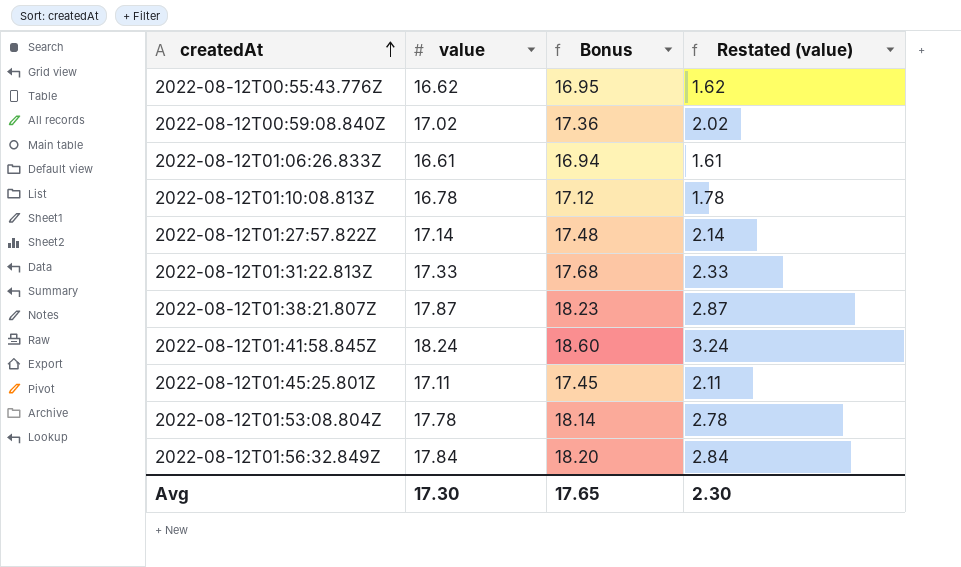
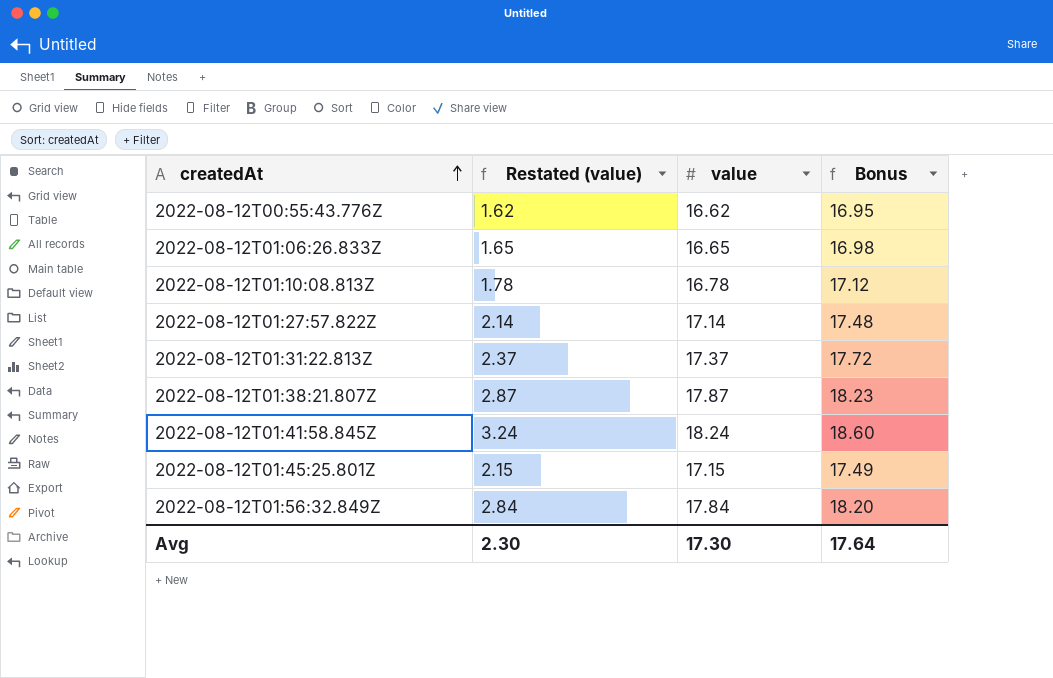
column Restated (value) | position: 4 -> 2
row 2022-08-12T00:59:08.840Z: 17.02 | 17.36 | 2.02 -> none
row 2022-08-12T01:53:08.804Z: 17.78 | 18.14 | 2.78 -> none
2022-08-12T01:06:26.833Z | Restated (value): 1.61 -> 1.65
2022-08-12T01:06:26.833Z | value: 16.61 -> 16.65
2022-08-12T01:06:26.833Z | Bonus: 16.94 -> 16.98
2022-08-12T01:31:22.813Z | Restated (value): 2.33 -> 2.37
2022-08-12T01:31:22.813Z | value: 17.33 -> 17.37
2022-08-12T01:31:22.813Z | Bonus: 17.68 -> 17.72
2022-08-12T01:45:25.801Z | Restated (value): 2.11 -> 2.15
2022-08-12T01:45:25.801Z | value: 17.11 -> 17.15
2022-08-12T01:45:25.801Z | Bonus: 17.45 -> 17.49
Avg | Bonus: 17.65 -> 17.64

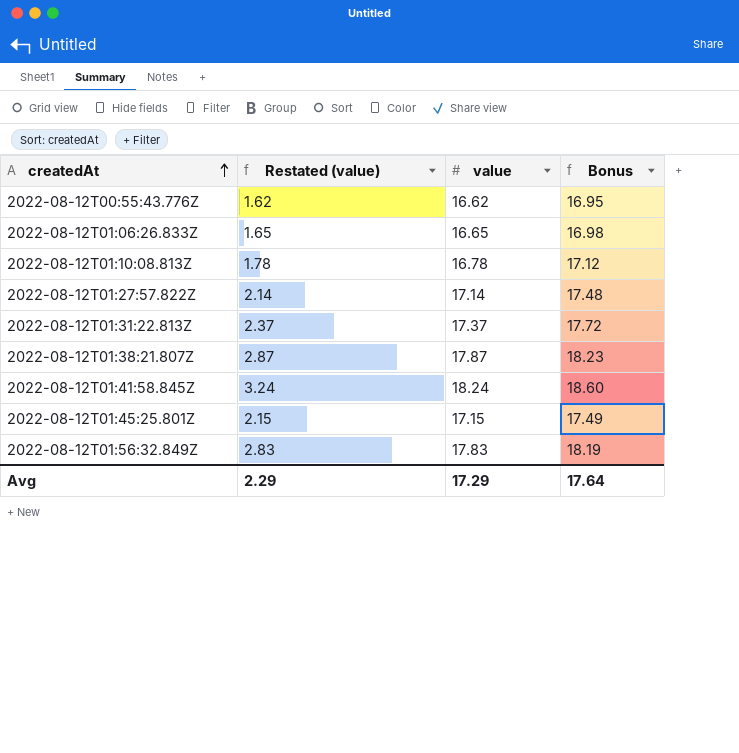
2022-08-12T01:56:32.849Z | Restated (value): 2.84 -> 2.83
2022-08-12T01:56:32.849Z | value: 17.84 -> 17.83
2022-08-12T01:56:32.849Z | Bonus: 18.20 -> 18.19
Avg | Restated (value): 2.30 -> 2.29
Avg | value: 17.30 -> 17.29

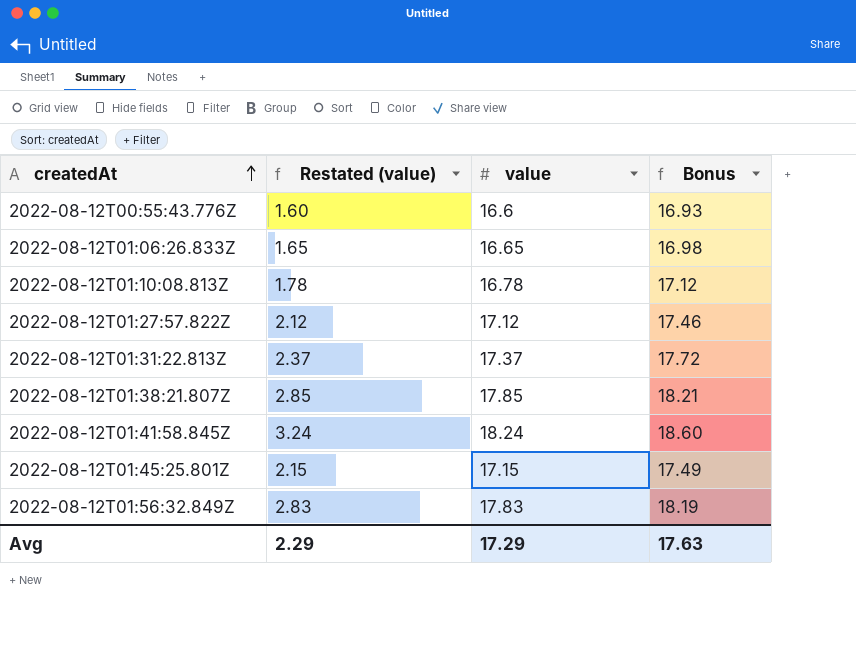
2022-08-12T00:55:43.776Z | Restated (value): 1.62 -> 1.60
2022-08-12T00:55:43.776Z | value: 16.62 -> 16.6
2022-08-12T00:55:43.776Z | Bonus: 16.95 -> 16.93
2022-08-12T01:27:57.822Z | Restated (value): 2.14 -> 2.12
2022-08-12T01:27:57.822Z | value: 17.14 -> 17.12
2022-08-12T01:27:57.822Z | Bonus: 17.48 -> 17.46
2022-08-12T01:38:21.807Z | Restated (value): 2.87 -> 2.85
2022-08-12T01:38:21.807Z | value: 17.87 -> 17.85
2022-08-12T01:38:21.807Z | Bonus: 18.23 -> 18.21
Avg | Bonus: 17.64 -> 17.63

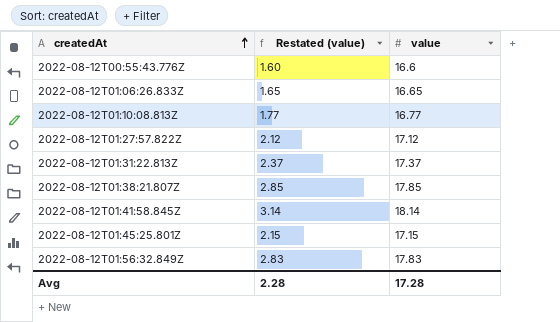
column Bonus | formula: [value] * 1.02 -> none
2022-08-12T01:10:08.813Z | Restated (value): 1.78 -> 1.77
2022-08-12T01:10:08.813Z | value: 16.78 -> 16.77
2022-08-12T01:41:58.845Z | Restated (value): 3.24 -> 3.14
2022-08-12T01:41:58.845Z | value: 18.24 -> 18.14
Avg | Restated (value): 2.29 -> 2.28
Avg | value: 17.29 -> 17.28

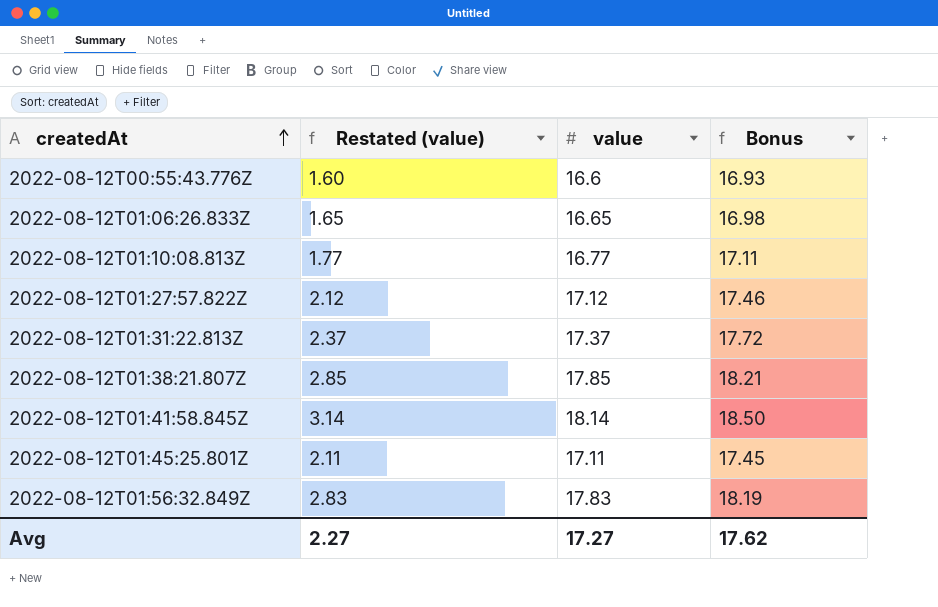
column Bonus | formula: none -> [value] * 1.02
2022-08-12T01:45:25.801Z | Restated (value): 2.15 -> 2.11
2022-08-12T01:45:25.801Z | value: 17.15 -> 17.11
Avg | Restated (value): 2.28 -> 2.27
Avg | value: 17.28 -> 17.27

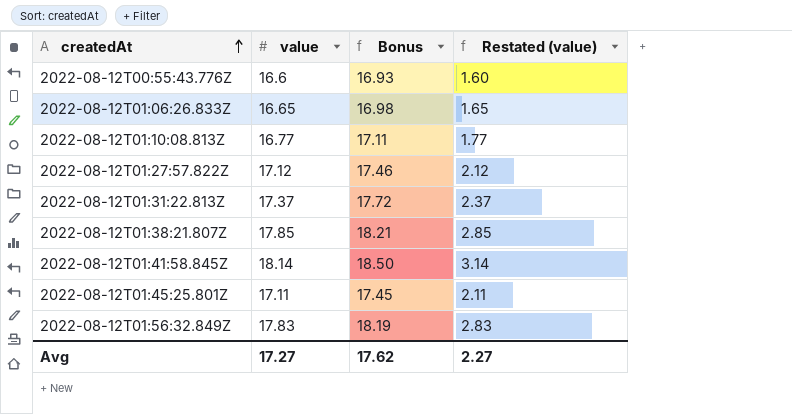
column Restated (value) | position: 2 -> 4

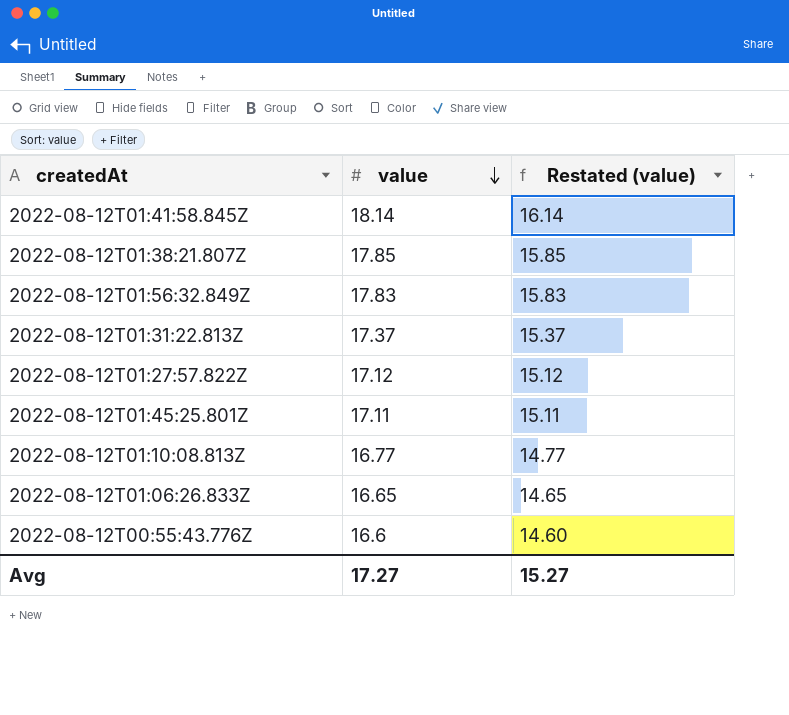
row order: createdAt ascending -> value descending
column Bonus | formula: [value] * 1.02 -> none
column Restated (value) | formula: [value] - 15 -> [value] - 2
Avg | Restated (value): 2.27 -> 15.27

